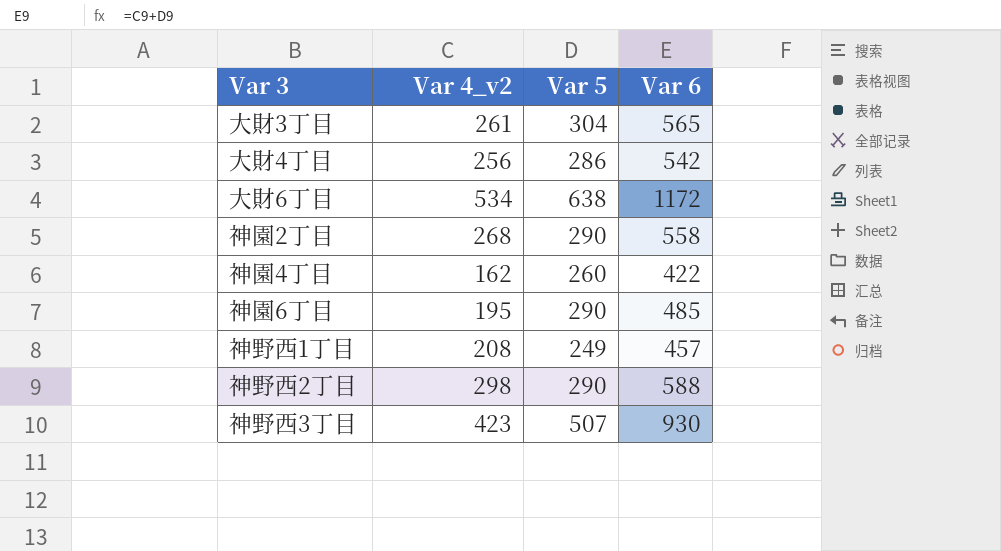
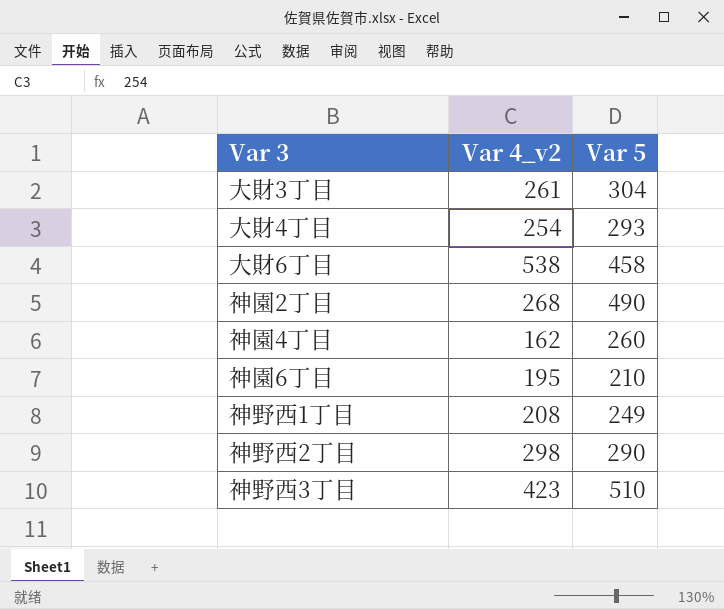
column Var 6 | formula: [Var 4_v2] + [Var 5] -> none
大財4丁目 | Var 4_v2: 256 -> 254
大財4丁目 | Var 5: 286 -> 293
大財6丁目 | Var 4_v2: 534 -> 538
大財6丁目 | Var 5: 638 -> 458
神園2丁目 | Var 5: 290 -> 490
神園6丁目 | Var 5: 290 -> 210
神野西3丁目 | Var 5: 507 -> 510

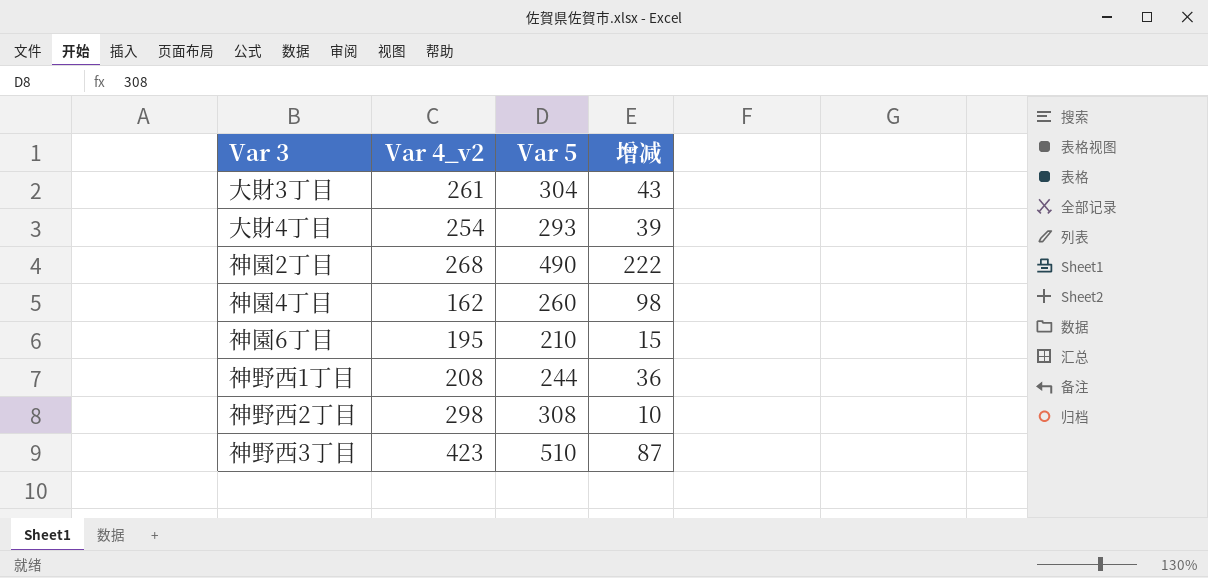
column 增减 | formula: none -> [Var 5] - [Var 4_v2]
row 大財6丁目: 538 | 458 -> none
神野西1丁目 | Var 5: 249 -> 244
神野西2丁目 | Var 5: 290 -> 308

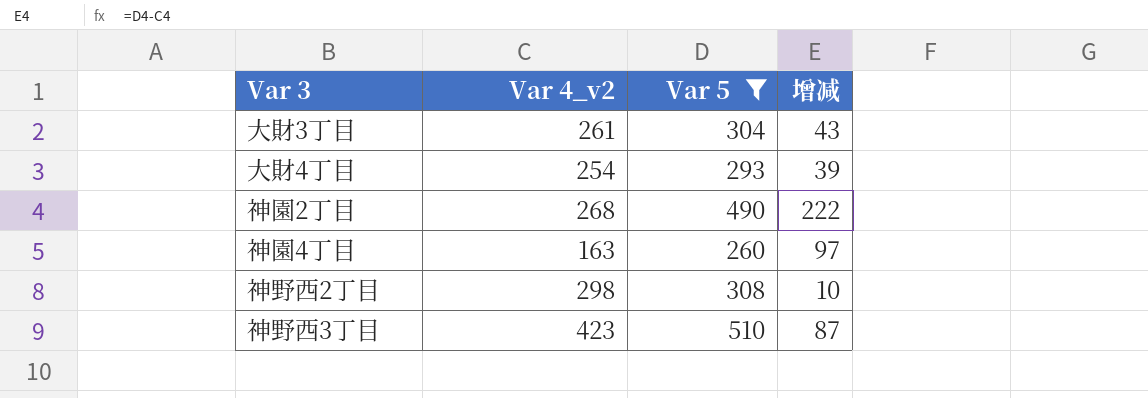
filter: none -> Var 5 >= 260
神園4丁目 | Var 4_v2: 162 -> 163
神園4丁目 | 增减: 98 -> 97

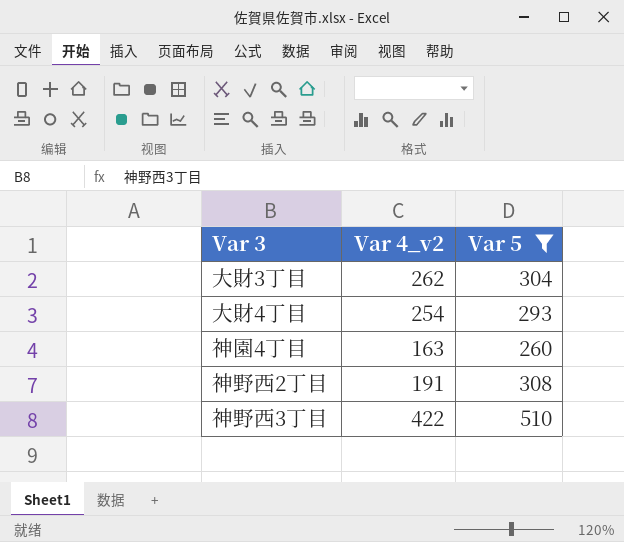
column 增减 | formula: [Var 5] - [Var 4_v2] -> none
row 神園2丁目: 268 | 490 | 222 -> none
大財3丁目 | Var 4_v2: 261 -> 262
神野西2丁目 | Var 4_v2: 298 -> 191
神野西3丁目 | Var 4_v2: 423 -> 422

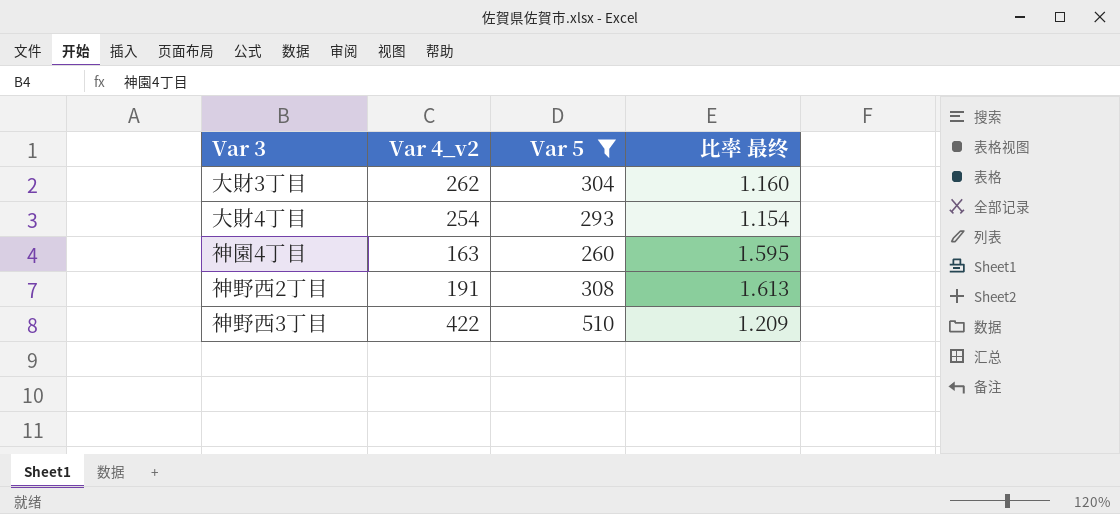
column 比率 最终 | formula: none -> [Var 5] / [Var 4_v2]

